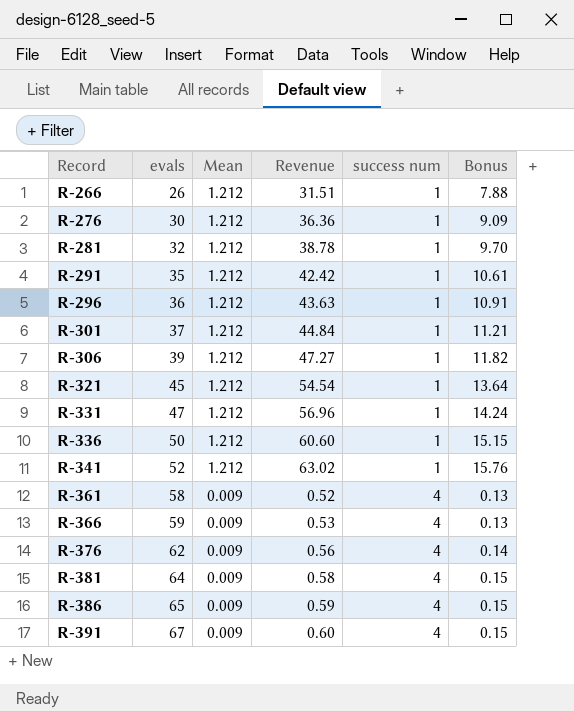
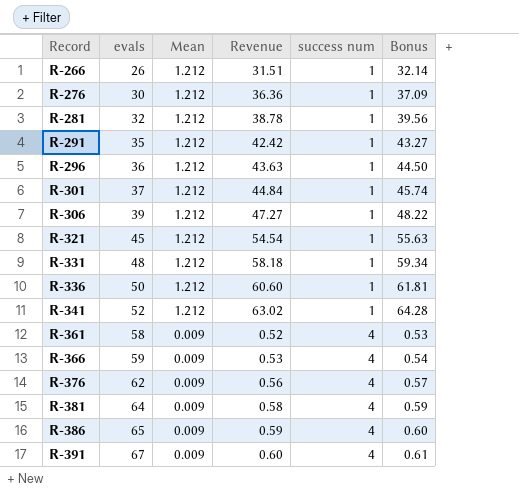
column Bonus | formula: [Revenue] * 0.25 -> [Revenue] * 1.02
R-331 | evals: 47 -> 48
R-331 | Revenue: 56.96 -> 58.18

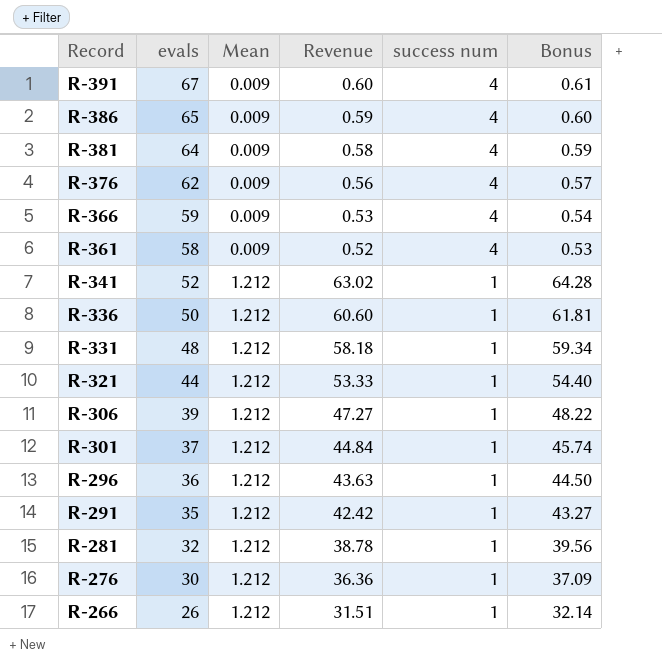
row order: Record ascending -> Record descending
R-321 | evals: 45 -> 44
R-321 | Revenue: 54.54 -> 53.33
R-321 | Bonus: 55.63 -> 54.40

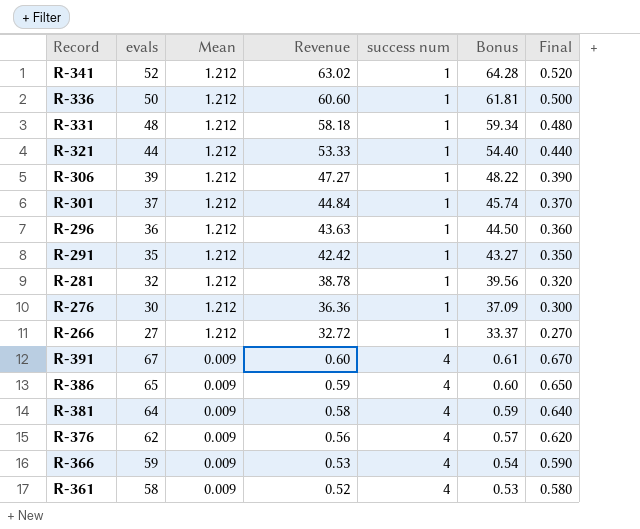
row order: Record descending -> Mean descending
column Final | formula: none -> [evals] * 0.01
R-266 | evals: 26 -> 27
R-266 | Revenue: 31.51 -> 32.72
R-266 | Bonus: 32.14 -> 33.37

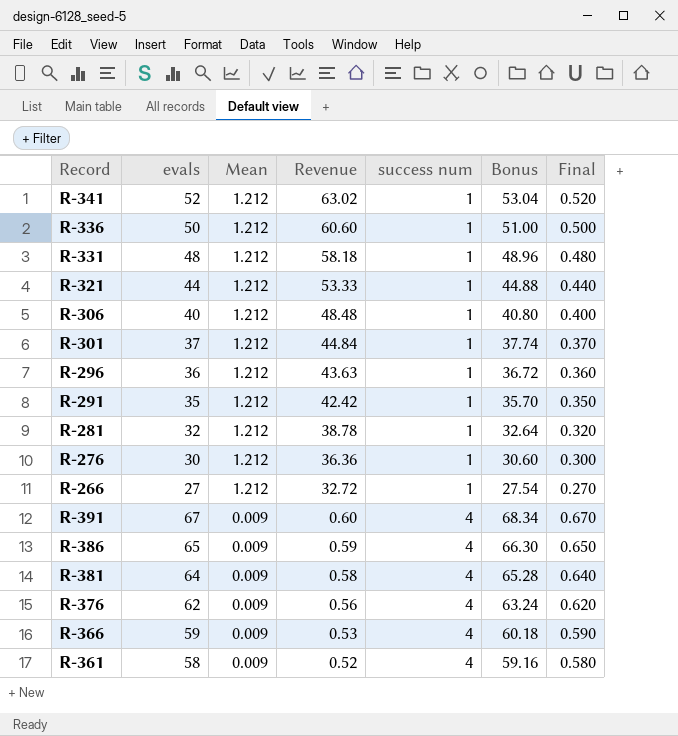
column Bonus | formula: [Revenue] * 1.02 -> [evals] * 1.02
R-306 | evals: 39 -> 40
R-306 | Revenue: 47.27 -> 48.48
R-306 | Final: 0.390 -> 0.400

